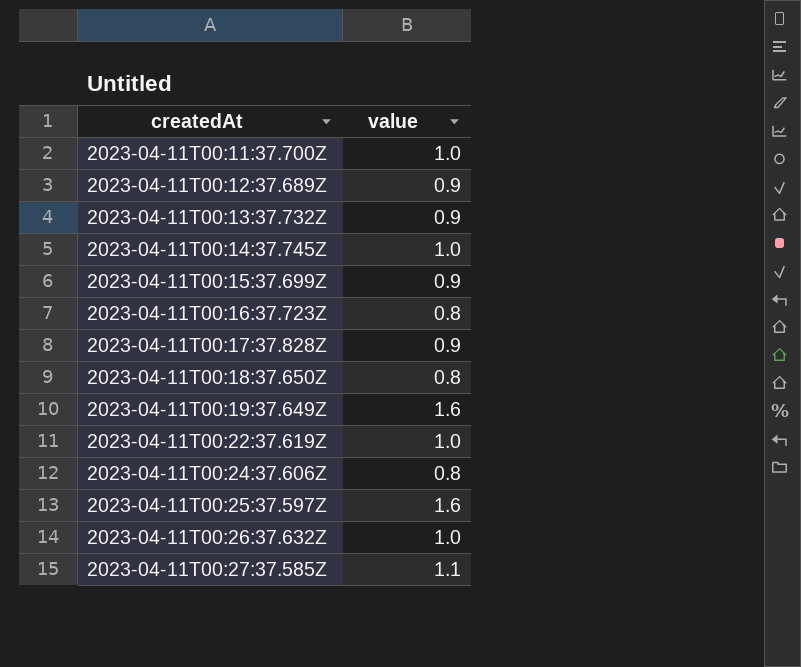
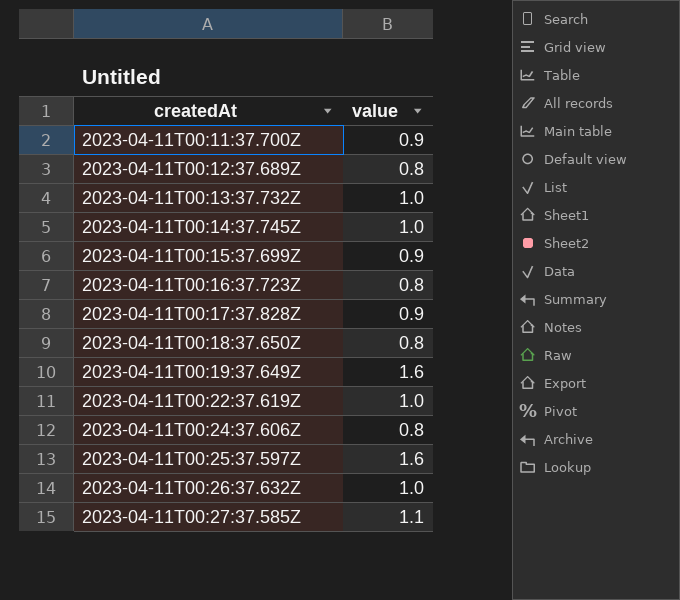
2023-04-11T00:11:37.700Z | value: 1.0 -> 0.9
2023-04-11T00:12:37.689Z | value: 0.9 -> 0.8
2023-04-11T00:13:37.732Z | value: 0.9 -> 1.0

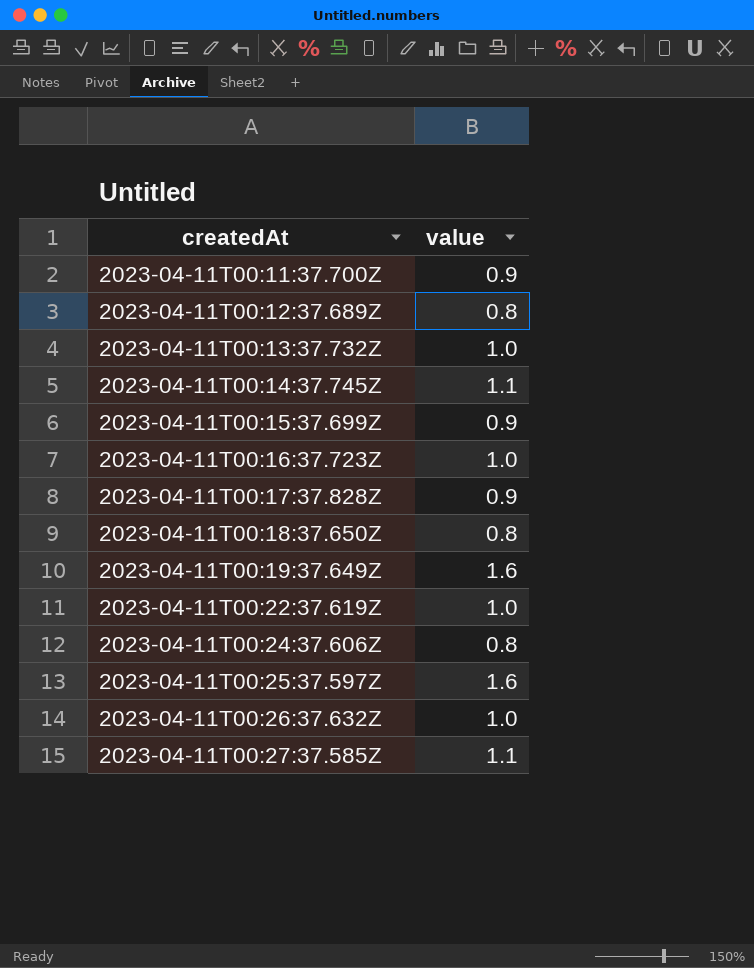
2023-04-11T00:14:37.745Z | value: 1.0 -> 1.1
2023-04-11T00:16:37.723Z | value: 0.8 -> 1.0

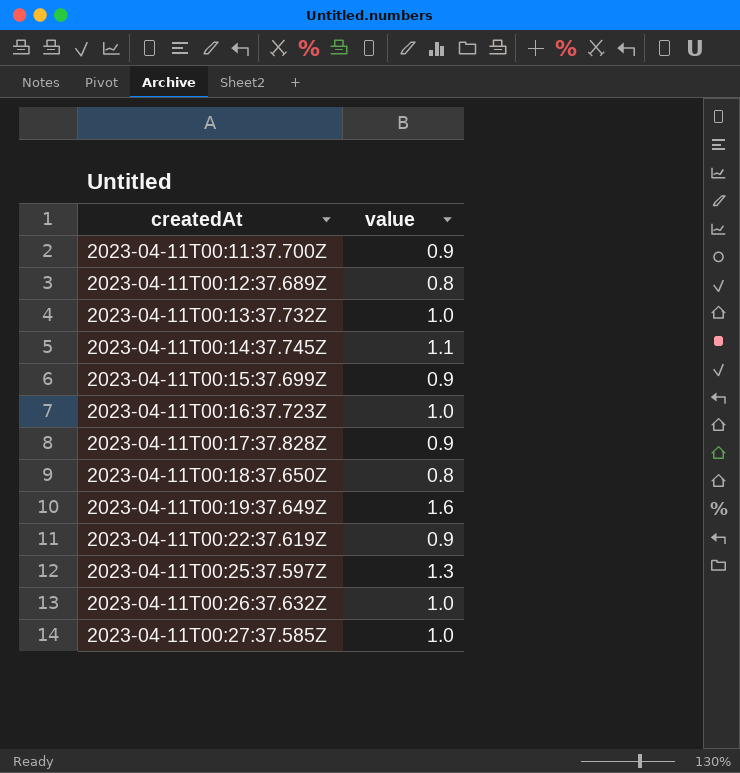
row 2023-04-11T00:24:37.606Z: 0.8 -> none
2023-04-11T00:22:37.619Z | value: 1.0 -> 0.9
2023-04-11T00:25:37.597Z | value: 1.6 -> 1.3
2023-04-11T00:27:37.585Z | value: 1.1 -> 1.0

